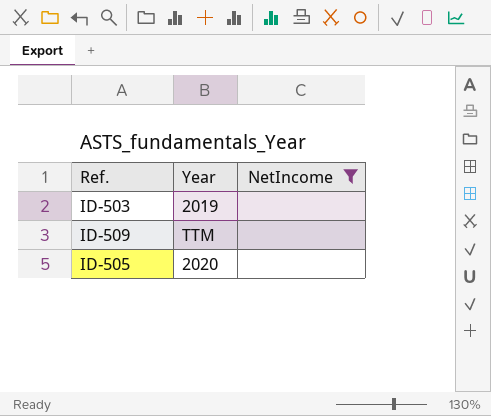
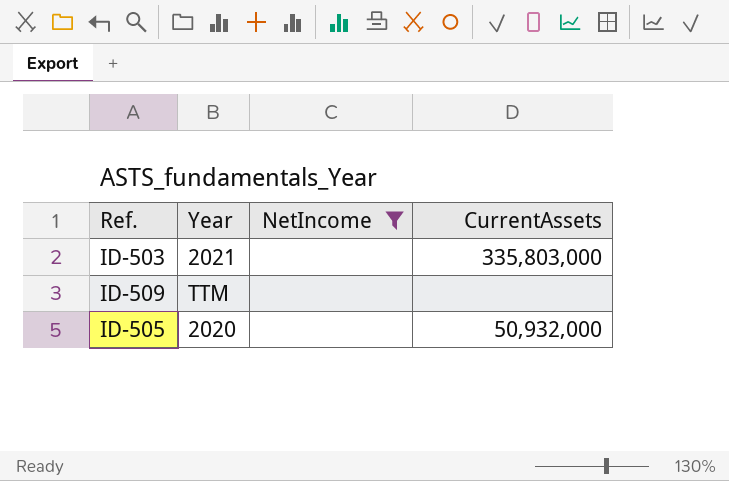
column CurrentAssets | position: none -> 4
ID-503 | Year: 2019 -> 2021

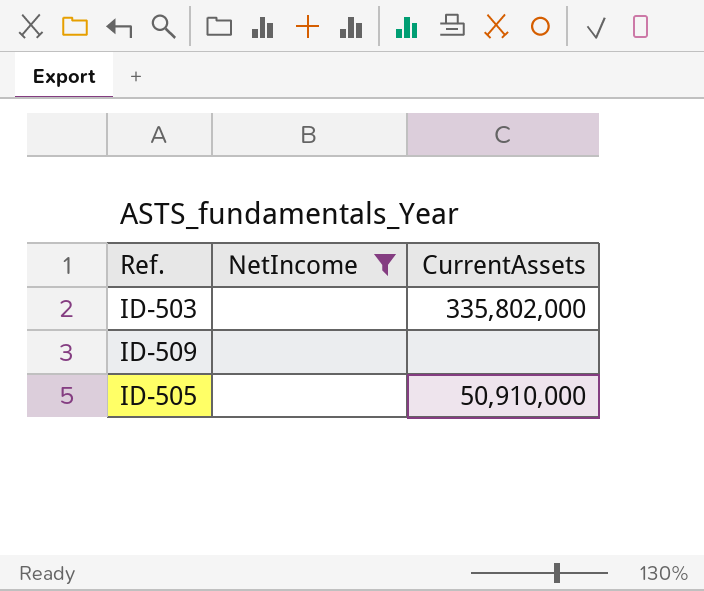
column Year | position: 2 -> none
ID-503 | CurrentAssets: 335,803,000 -> 335,802,000
ID-505 | CurrentAssets: 50,932,000 -> 50,910,000

